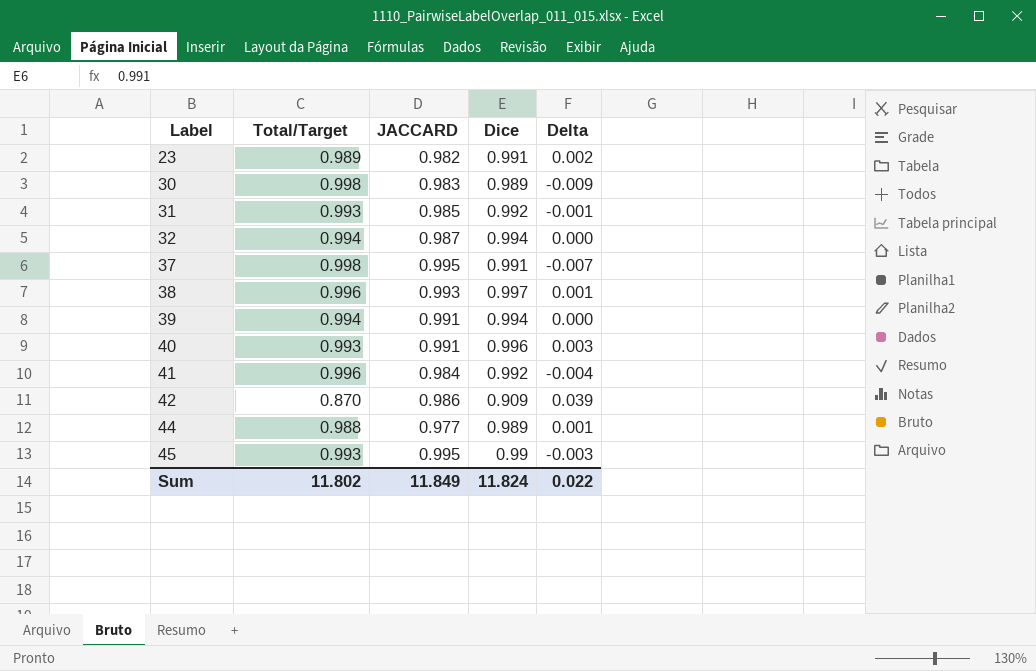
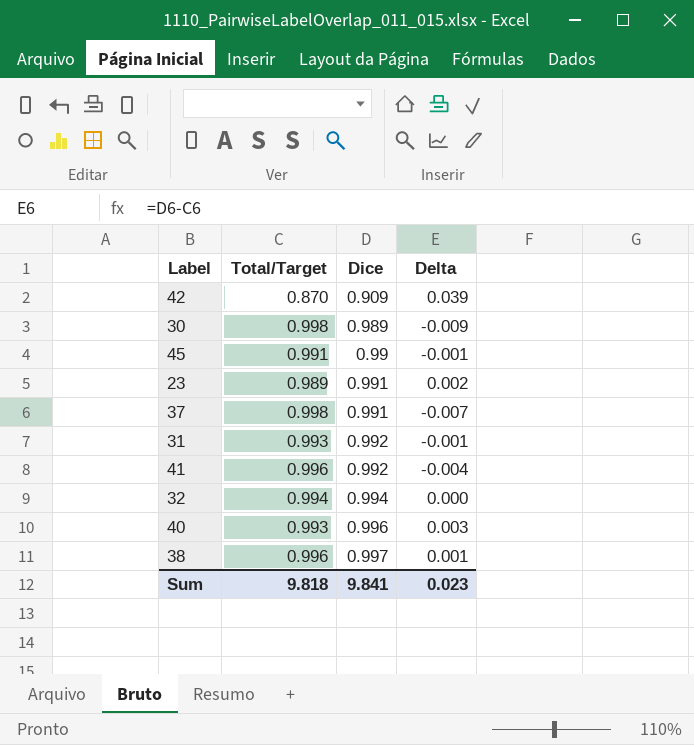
row order: Label ascending -> Dice ascending
column JACCARD | position: 3 -> none
row 39: 0.994 | 0.991 | 0.994 | 0.000 -> none
row 44: 0.988 | 0.977 | 0.989 | 0.001 -> none
45 | Total/Target: 0.993 -> 0.991
45 | Delta: -0.003 -> -0.001
Sum | Total/Target: 11.802 -> 9.818
Sum | Dice: 11.824 -> 9.841
Sum | Delta: 0.022 -> 0.023

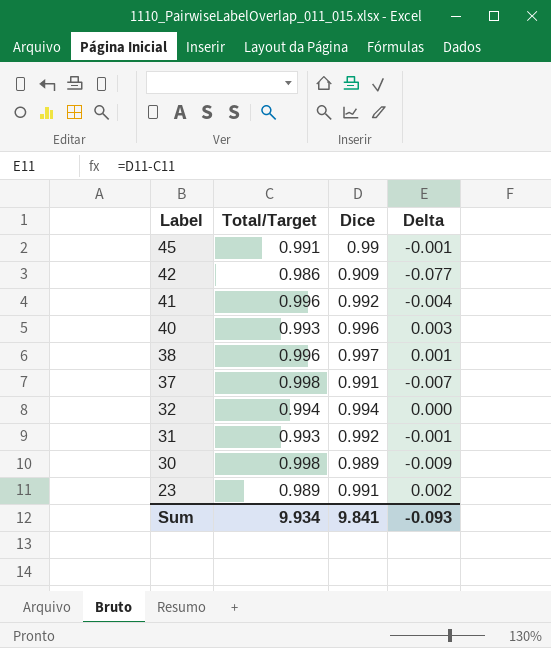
row order: Dice ascending -> Label descending
42 | Total/Target: 0.870 -> 0.986
42 | Delta: 0.039 -> -0.077
Sum | Total/Target: 9.818 -> 9.934
Sum | Delta: 0.023 -> -0.093

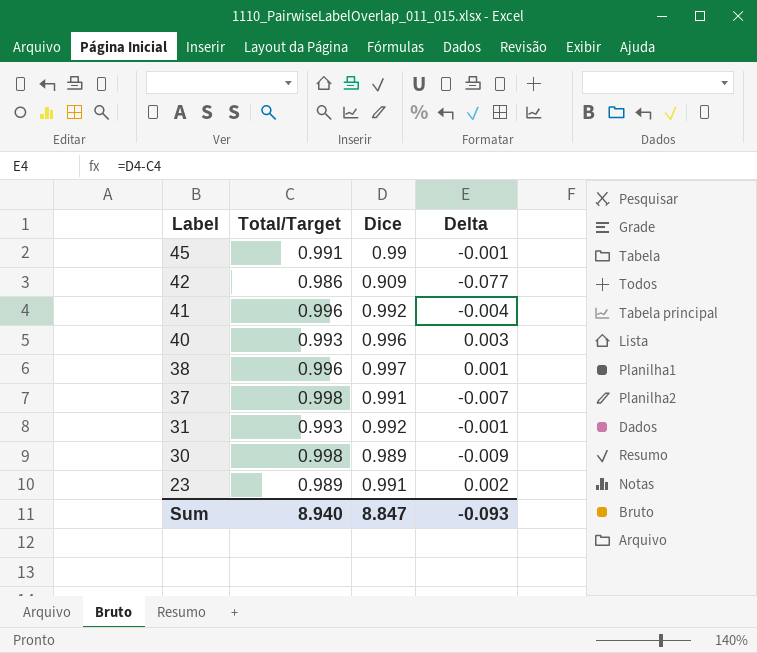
row 32: 0.994 | 0.994 | 0.000 -> none
Sum | Total/Target: 9.934 -> 8.940
Sum | Dice: 9.841 -> 8.847

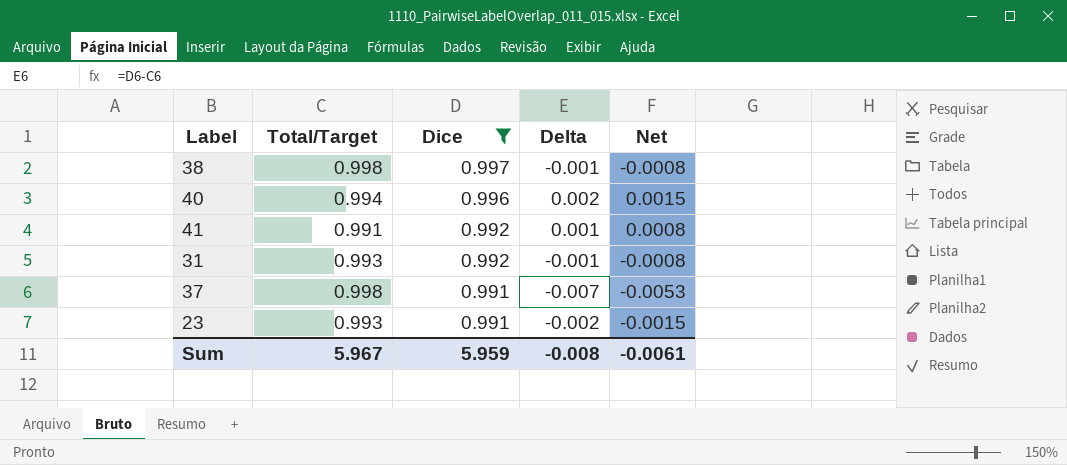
filter: none -> Dice >= 0.991
row order: Label descending -> Dice descending
column Net | formula: none -> [Delta] * 0.75
38 | Total/Target: 0.996 -> 0.998
38 | Delta: 0.001 -> -0.001
40 | Total/Target: 0.993 -> 0.994
40 | Delta: 0.003 -> 0.002
41 | Total/Target: 0.996 -> 0.991
41 | Delta: -0.004 -> 0.001
23 | Total/Target: 0.989 -> 0.993
23 | Delta: 0.002 -> -0.002
Sum | Total/Target: 8.940 -> 5.967
Sum | Dice: 8.847 -> 5.959
Sum | Delta: -0.093 -> -0.008

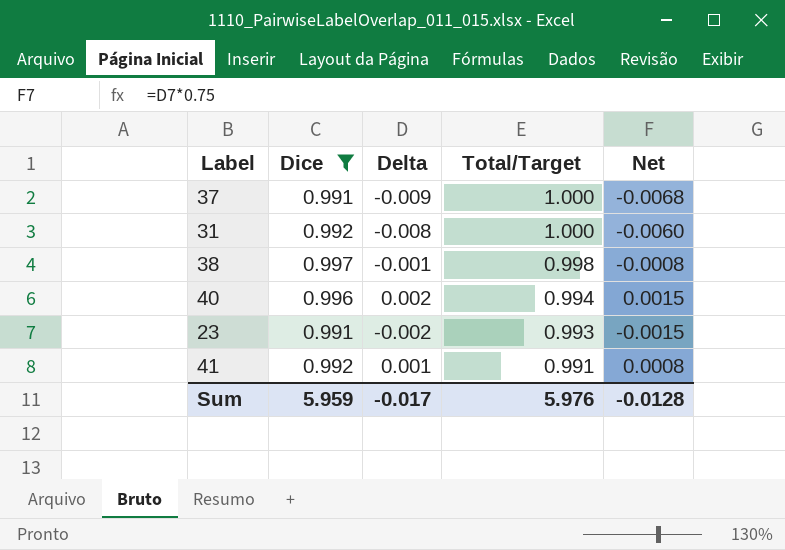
row order: Dice descending -> Total/Target descending
column Total/Target | position: 2 -> 4
37 | Delta: -0.007 -> -0.009
37 | Total/Target: 0.998 -> 1.000
37 | Net: -0.0053 -> -0.0068
31 | Delta: -0.001 -> -0.008
31 | Total/Target: 0.993 -> 1.000
31 | Net: -0.0008 -> -0.0060
Sum | Delta: -0.008 -> -0.017
Sum | Total/Target: 5.967 -> 5.976
Sum | Net: -0.0061 -> -0.0128

